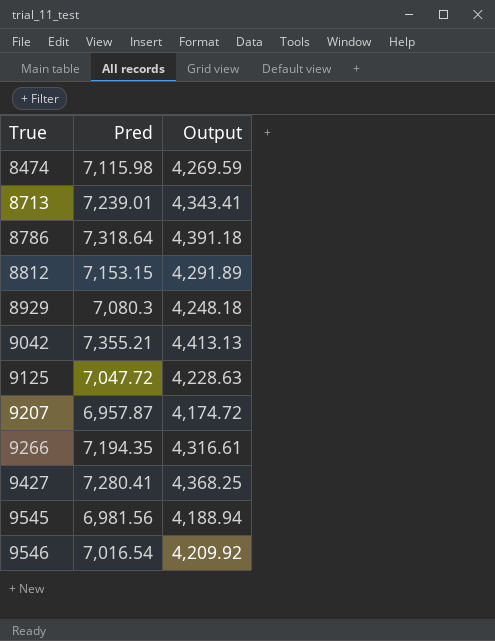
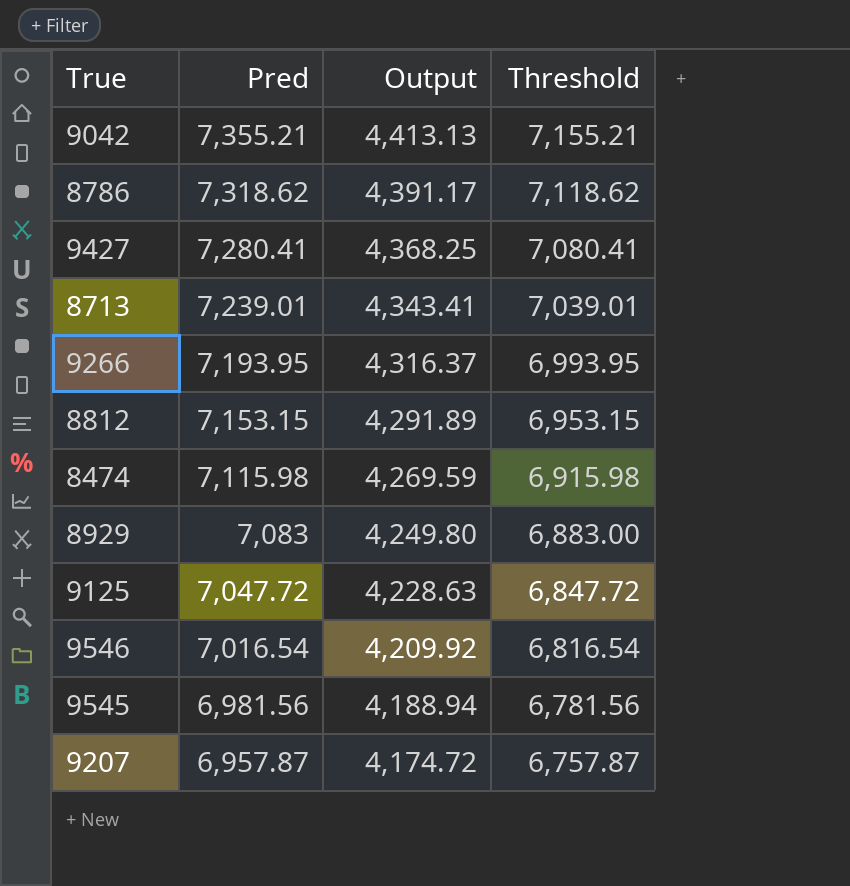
row order: True ascending -> Pred descending
column Threshold | formula: none -> [Pred] - 200
8786 | Pred: 7,318.64 -> 7,318.62
8786 | Output: 4,391.18 -> 4,391.17
9266 | Pred: 7,194.35 -> 7,193.95
9266 | Output: 4,316.61 -> 4,316.37
8929 | Pred: 7,080.3 -> 7,083
8929 | Output: 4,248.18 -> 4,249.80

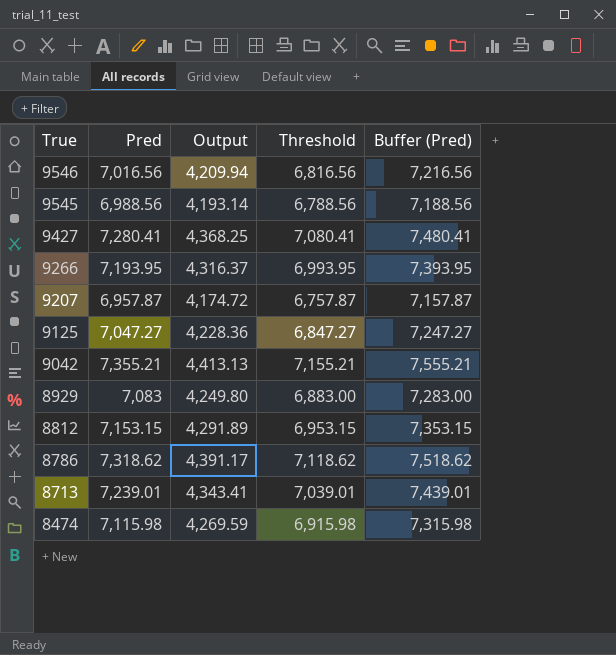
row order: Pred descending -> True descending
column Buffer (Pred) | formula: none -> [Pred] + 200
9546 | Pred: 7,016.54 -> 7,016.56
9546 | Output: 4,209.92 -> 4,209.94
9546 | Threshold: 6,816.54 -> 6,816.56
9545 | Pred: 6,981.56 -> 6,988.56
9545 | Output: 4,188.94 -> 4,193.14
9545 | Threshold: 6,781.56 -> 6,788.56
9125 | Pred: 7,047.72 -> 7,047.27
9125 | Output: 4,228.63 -> 4,228.36
9125 | Threshold: 6,847.72 -> 6,847.27

